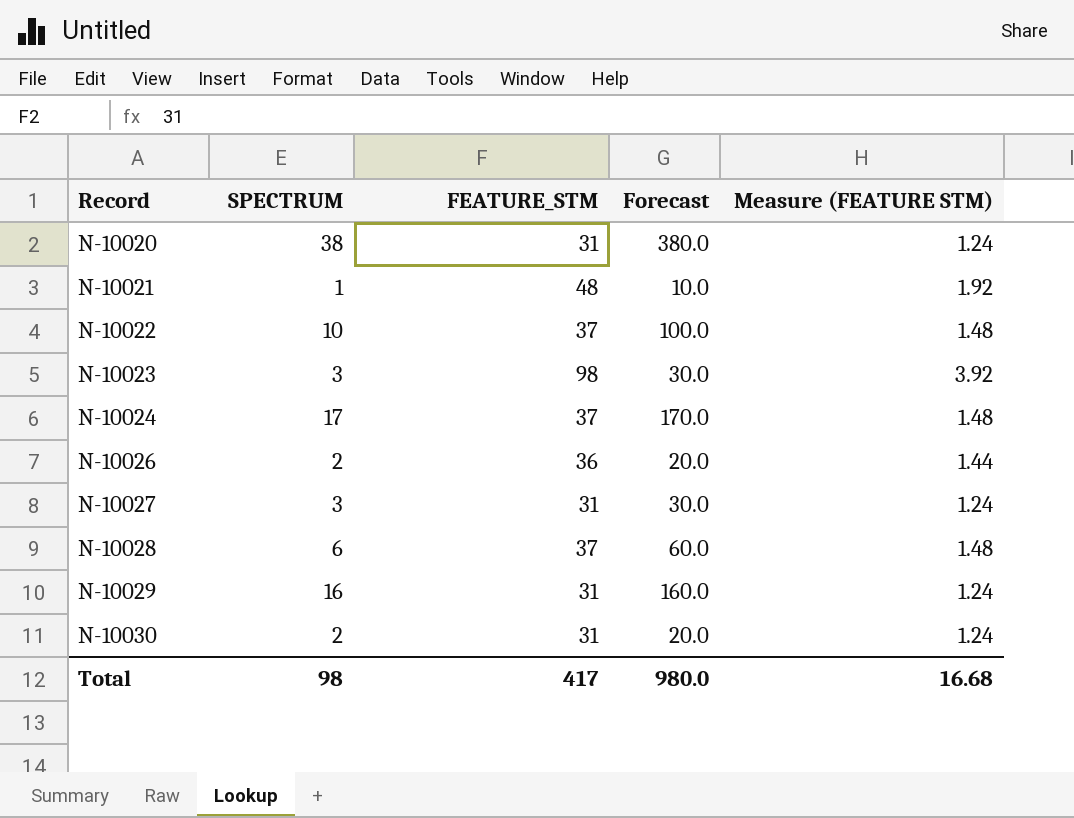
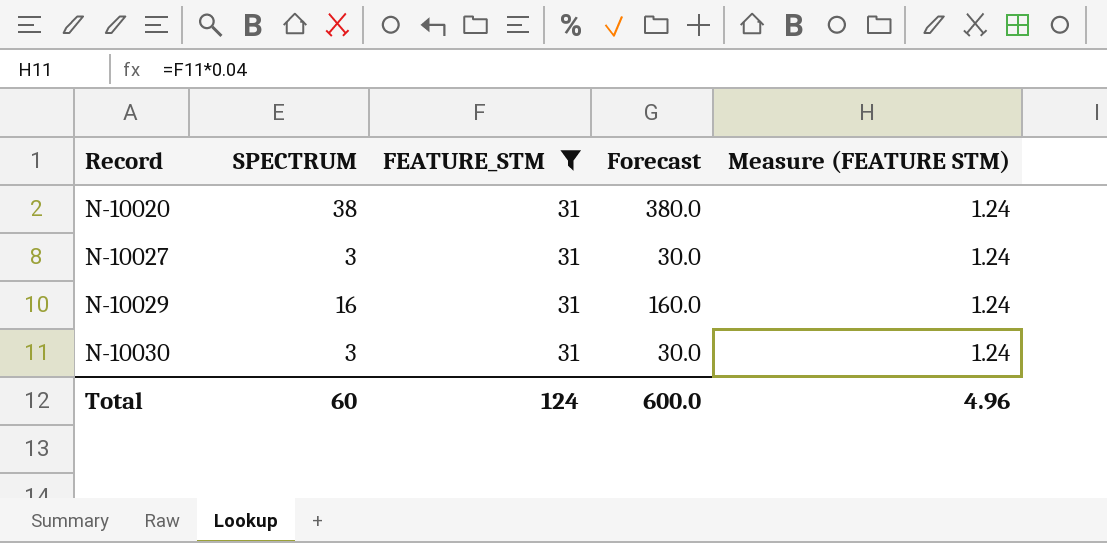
filter: none -> FEATURE_STM = 31
N-10030 | SPECTRUM: 2 -> 3
N-10030 | Forecast: 20.0 -> 30.0
Total | SPECTRUM: 98 -> 60
Total | FEATURE_STM: 417 -> 124
Total | Forecast: 980.0 -> 600.0
Total | Measure (FEATURE STM): 16.68 -> 4.96

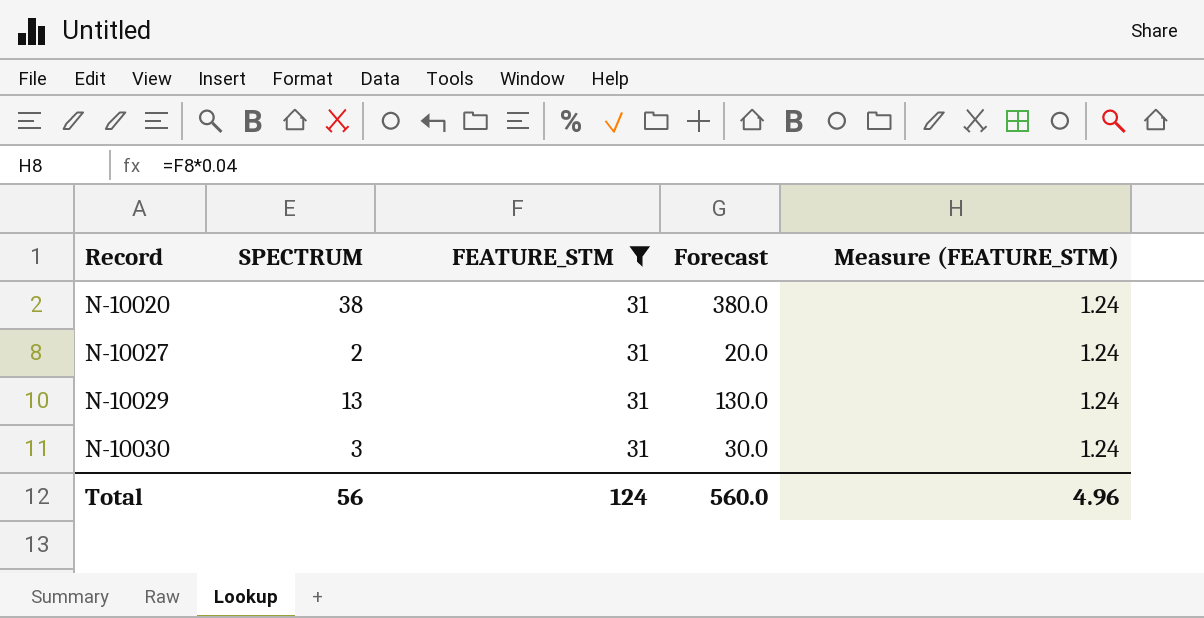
column name: Measure (FEATURE STM) -> Measure (FEATURE_STM)
N-10027 | SPECTRUM: 3 -> 2
N-10027 | Forecast: 30.0 -> 20.0
N-10029 | SPECTRUM: 16 -> 13
N-10029 | Forecast: 160.0 -> 130.0
Total | SPECTRUM: 60 -> 56
Total | Forecast: 600.0 -> 560.0

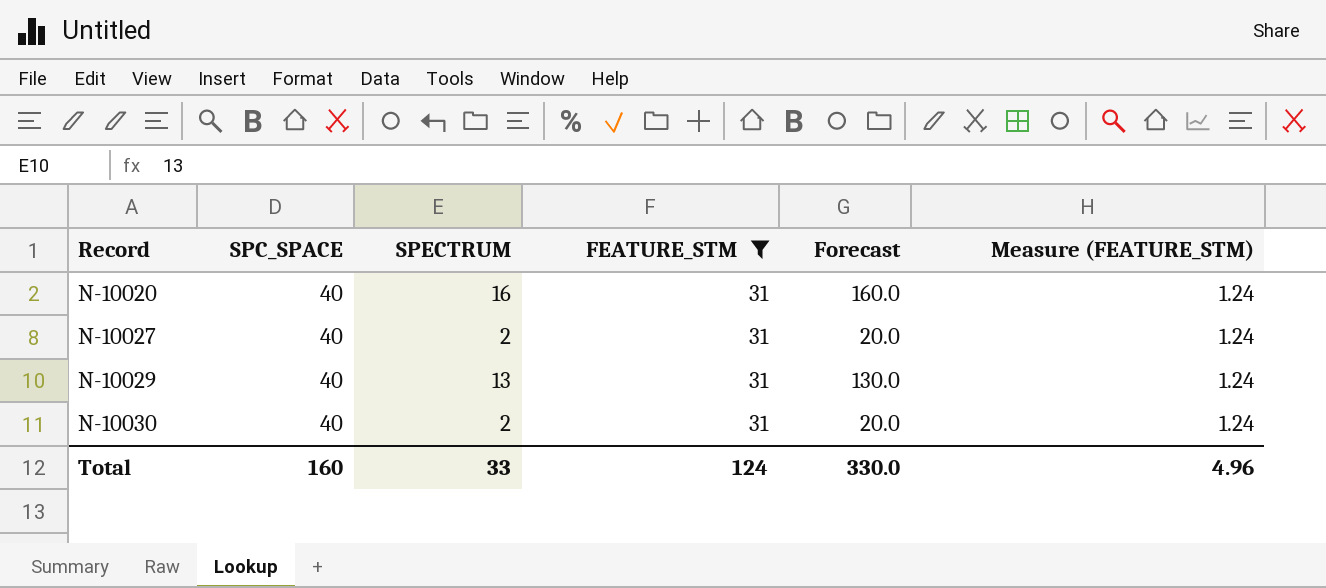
column SPC_SPACE | position: none -> 2
N-10020 | SPECTRUM: 38 -> 16
N-10020 | Forecast: 380.0 -> 160.0
N-10030 | SPECTRUM: 3 -> 2
N-10030 | Forecast: 30.0 -> 20.0
Total | SPECTRUM: 56 -> 33
Total | Forecast: 560.0 -> 330.0

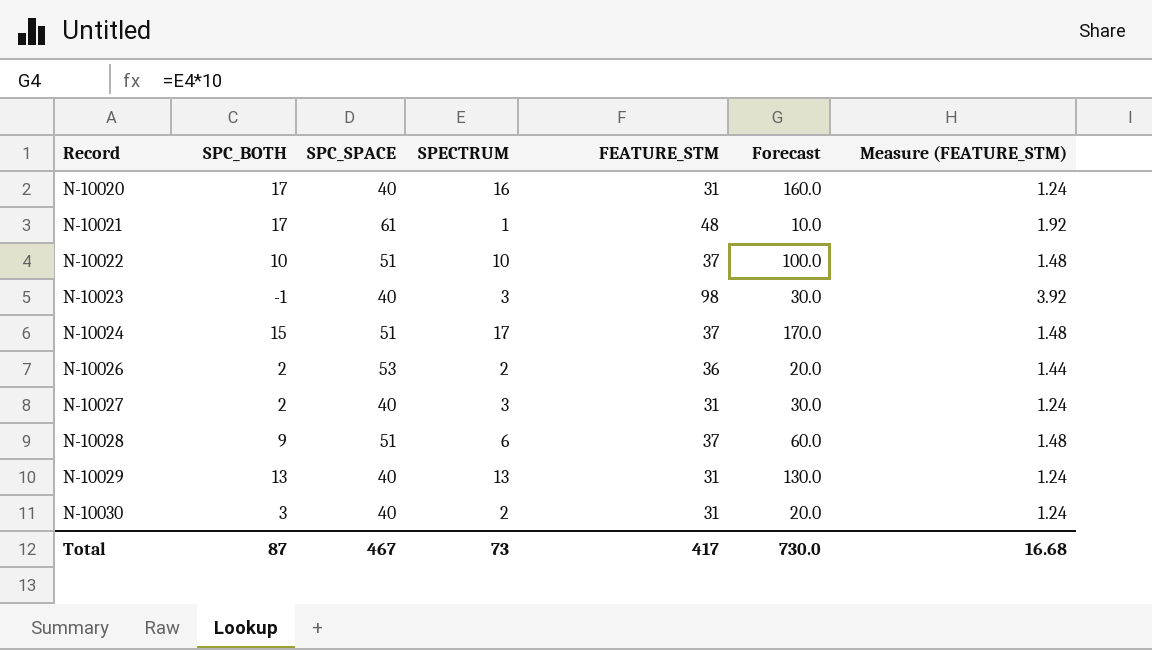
filter: FEATURE_STM = 31 -> none
column SPC_BOTH | position: none -> 2
N-10027 | SPECTRUM: 2 -> 3
N-10027 | Forecast: 20.0 -> 30.0
Total | SPC_SPACE: 160 -> 467
Total | SPECTRUM: 33 -> 73
Total | FEATURE_STM: 124 -> 417
Total | Forecast: 330.0 -> 730.0
Total | Measure (FEATURE_STM): 4.96 -> 16.68

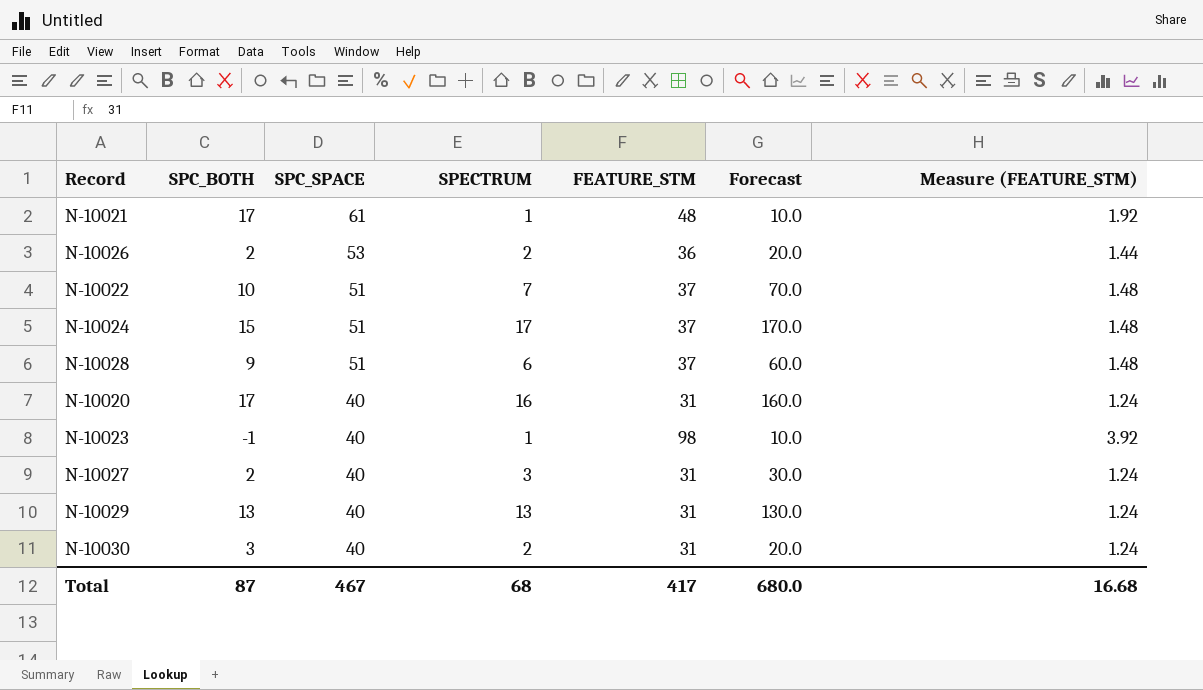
row order: Record ascending -> SPC_SPACE descending
N-10022 | SPECTRUM: 10 -> 7
N-10022 | Forecast: 100.0 -> 70.0
N-10023 | SPECTRUM: 3 -> 1
N-10023 | Forecast: 30.0 -> 10.0
Total | SPECTRUM: 73 -> 68
Total | Forecast: 730.0 -> 680.0

